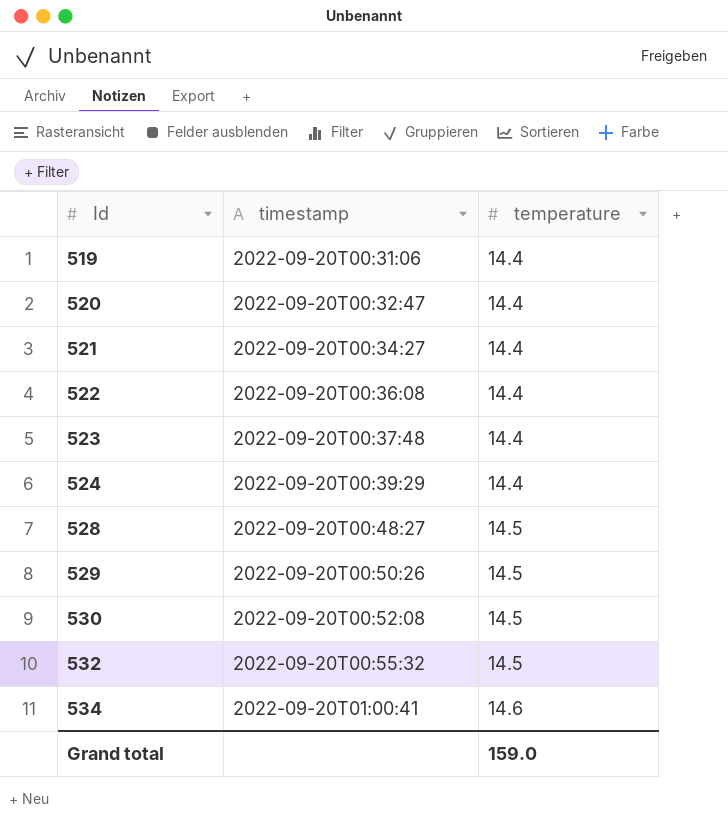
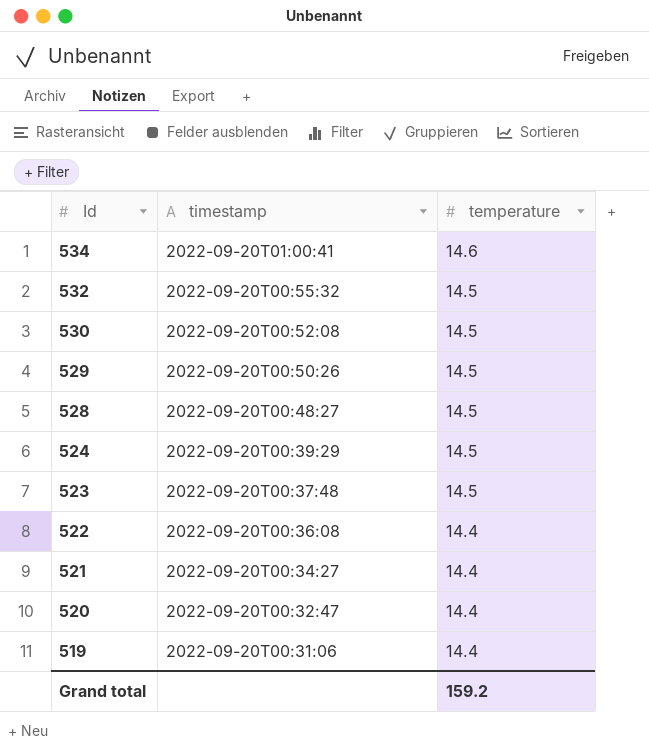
row order: Id ascending -> Id descending
524 | temperature: 14.4 -> 14.5
523 | temperature: 14.4 -> 14.5
Grand total | temperature: 159.0 -> 159.2

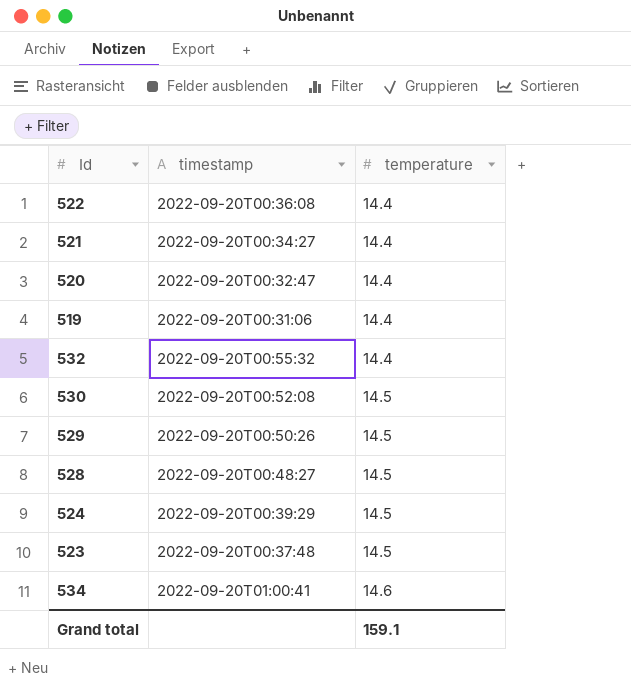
row order: Id descending -> temperature ascending
532 | temperature: 14.5 -> 14.4
Grand total | temperature: 159.2 -> 159.1

